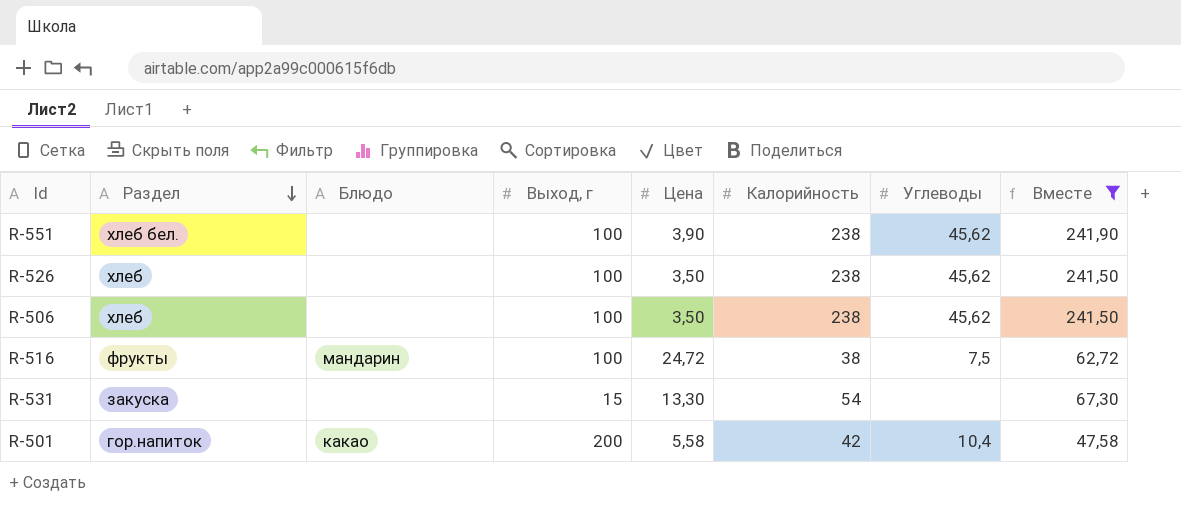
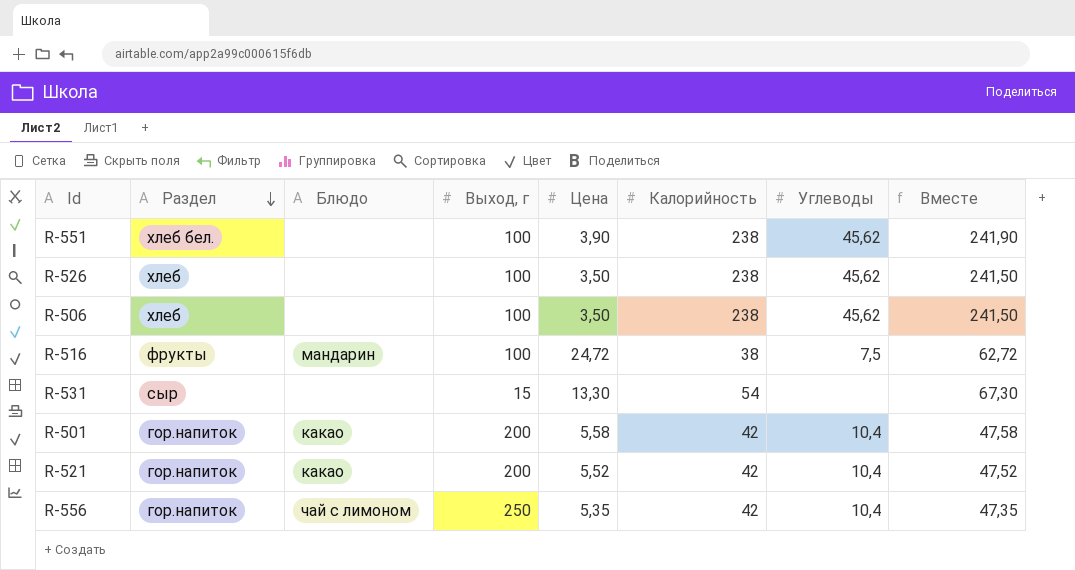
filter: Вместе >= 47,58 -> none
R-531 | Раздел: закуска -> сыр

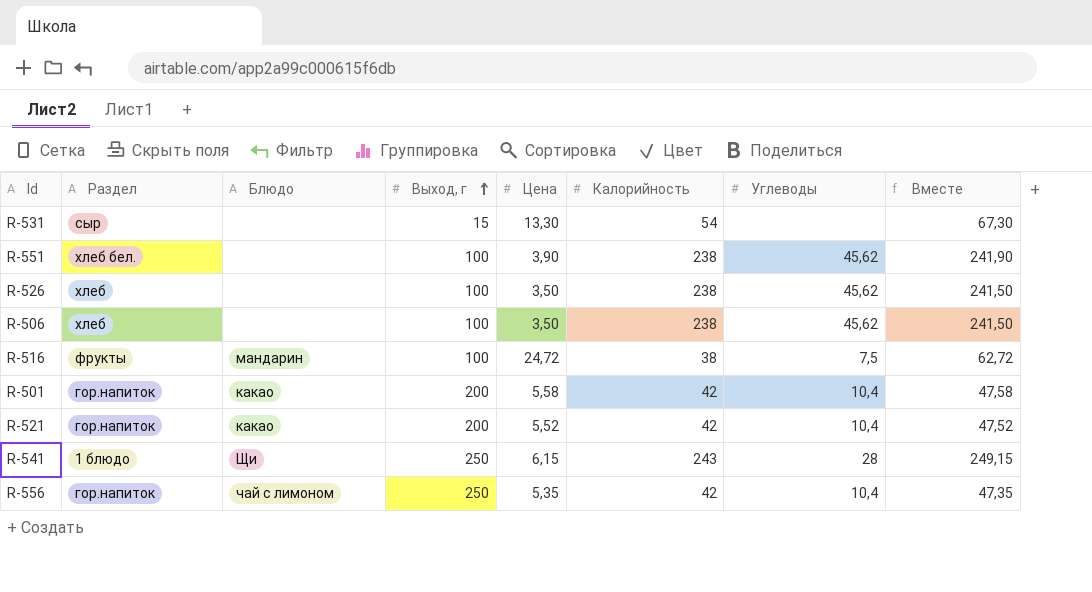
row order: Раздел descending -> Выход, г ascending
row R-541: none -> 1 блюдо | Щи | 250 | 6,15 | 243 | 28 | 249,15

